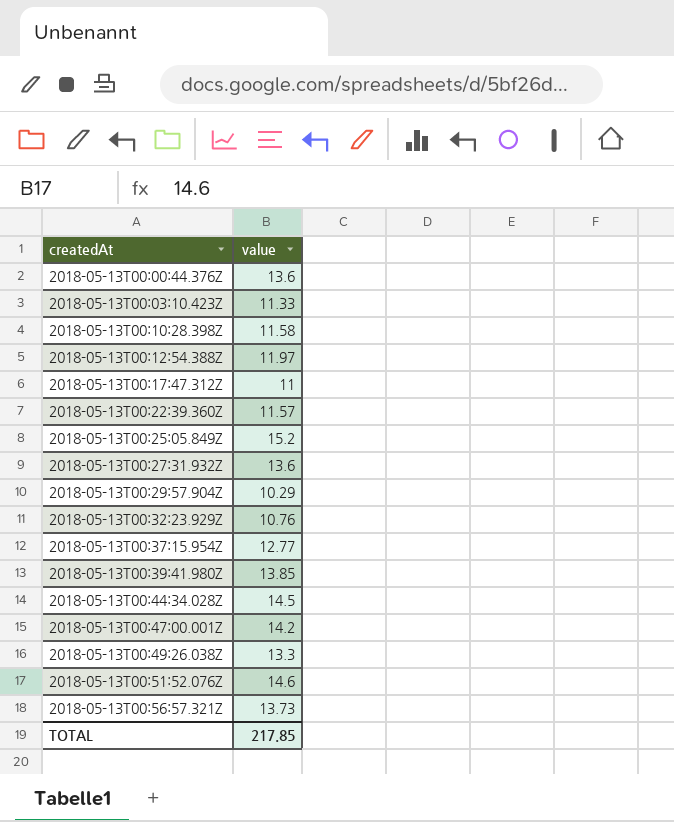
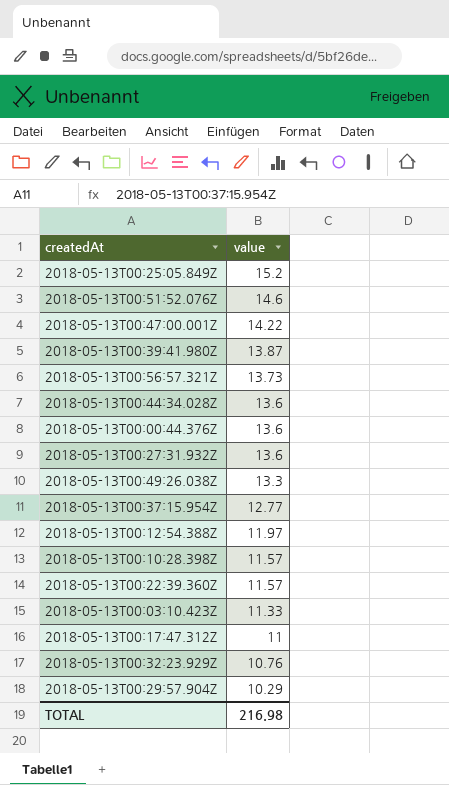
row order: createdAt ascending -> value descending
2018-05-13T00:47:00.001Z | value: 14.2 -> 14.22
2018-05-13T00:39:41.980Z | value: 13.85 -> 13.87
2018-05-13T00:44:34.028Z | value: 14.5 -> 13.6
2018-05-13T00:10:28.398Z | value: 11.58 -> 11.57
TOTAL | value: 217.85 -> 216.98

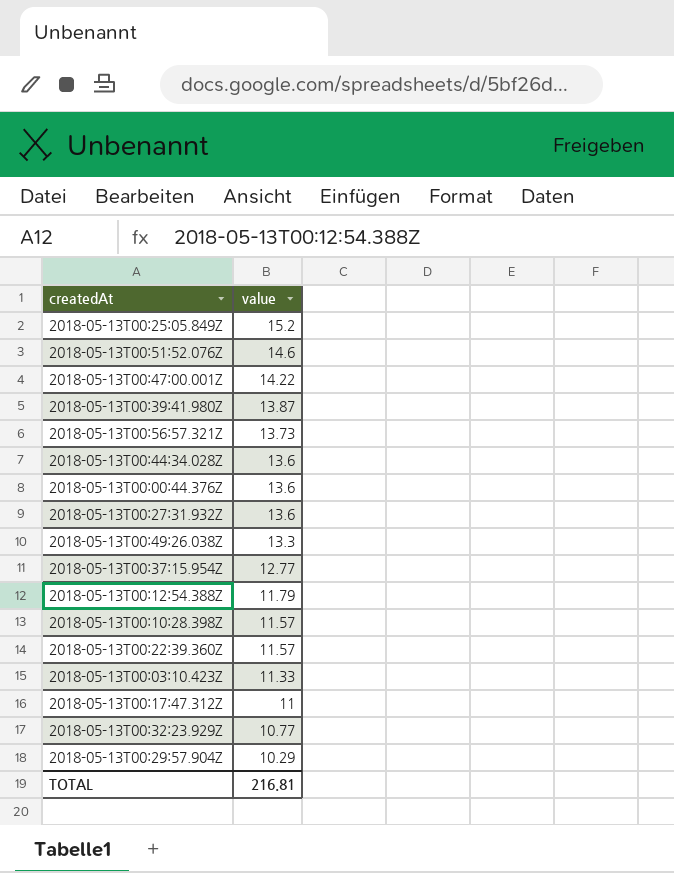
2018-05-13T00:12:54.388Z | value: 11.97 -> 11.79
2018-05-13T00:32:23.929Z | value: 10.76 -> 10.77
TOTAL | value: 216.98 -> 216.81

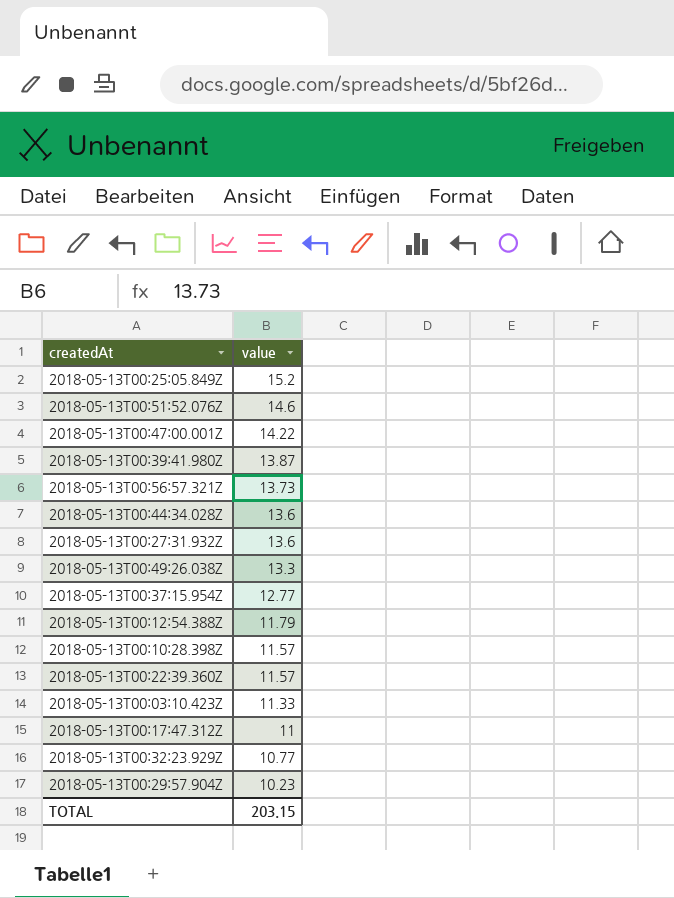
row 2018-05-13T00:00:44.376Z: 13.6 -> none
2018-05-13T00:29:57.904Z | value: 10.29 -> 10.23
TOTAL | value: 216.81 -> 203.15

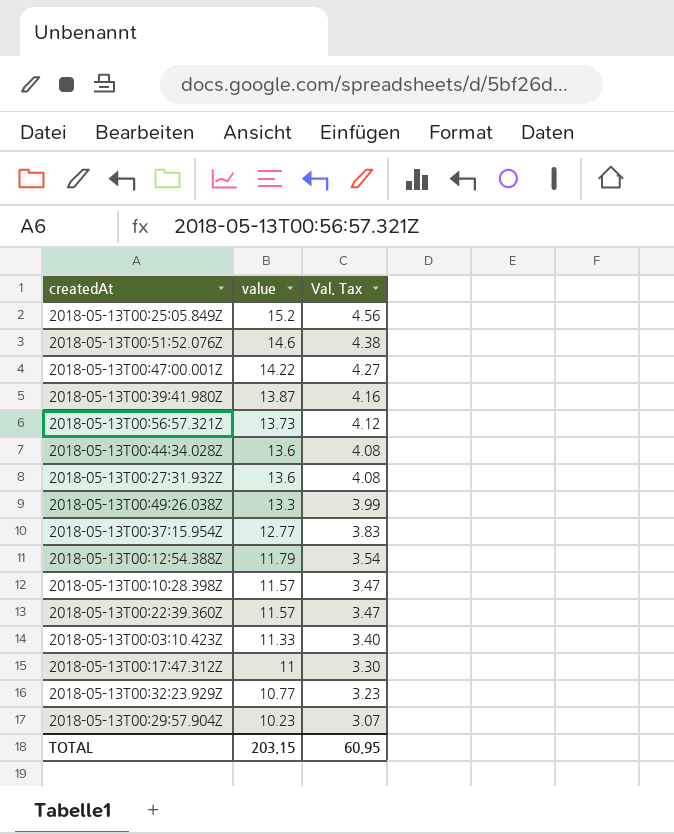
column Val. Tax | formula: none -> [value] * 0.3

